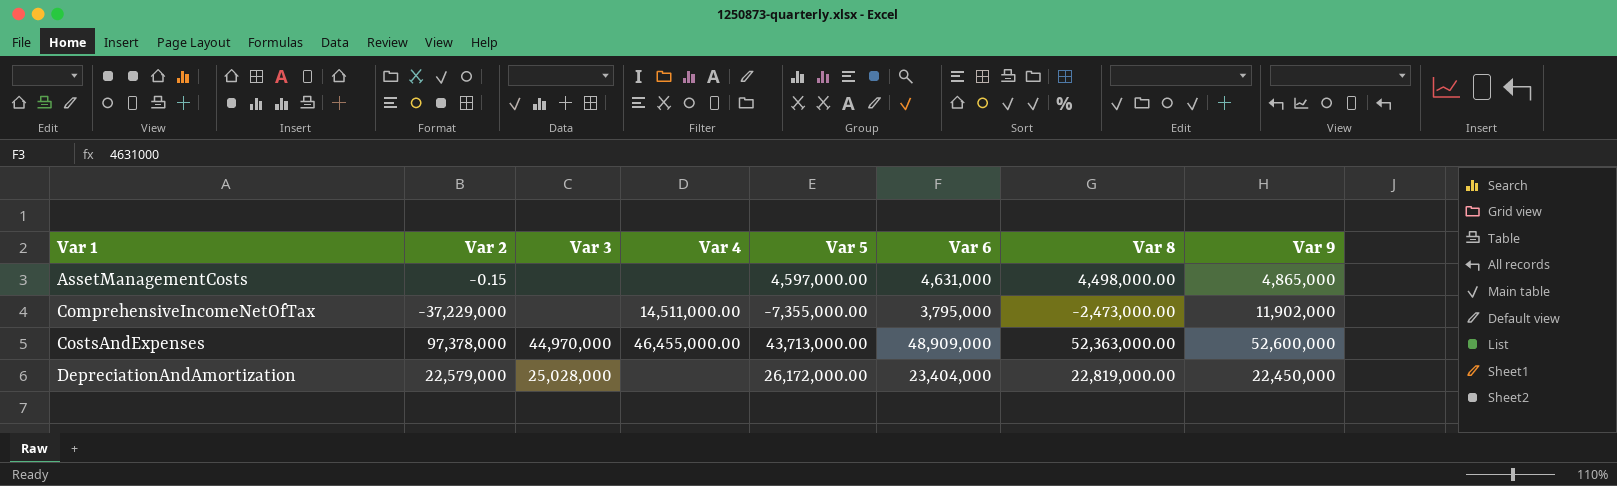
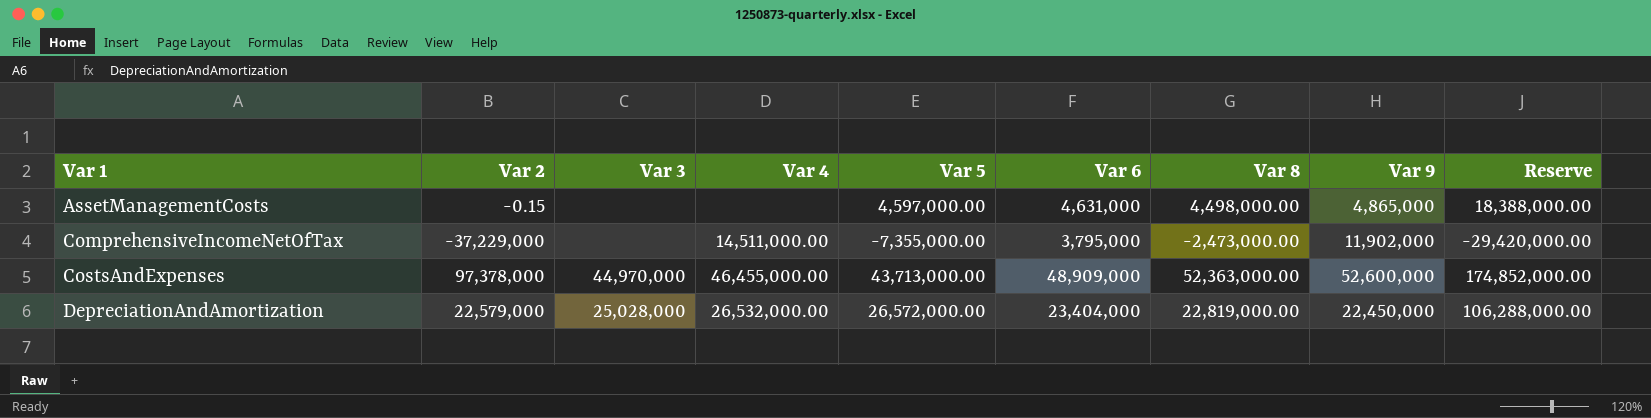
column Reserve | formula: none -> [Var 5] * 4
DepreciationAndAmortization | Var 4: none -> 26,532,000.00
DepreciationAndAmortization | Var 5: 26,172,000.00 -> 26,572,000.00

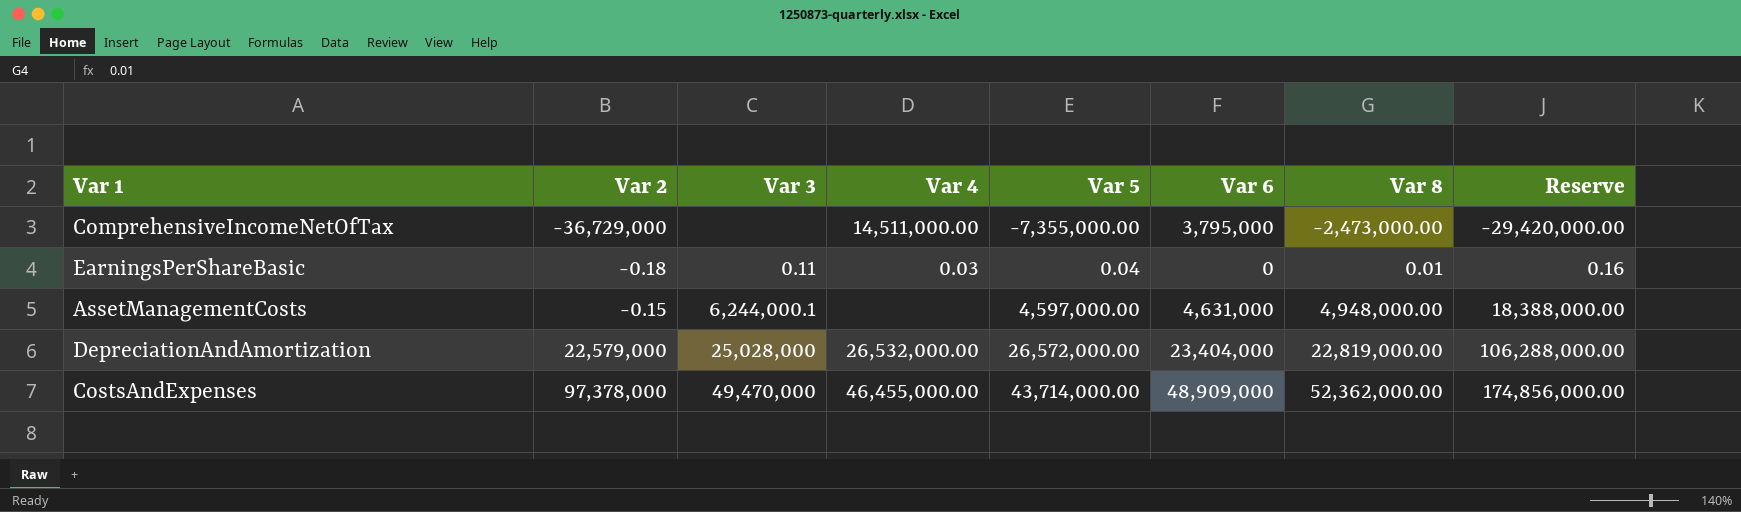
row order: Var 1 ascending -> Var 2 ascending
column Var 9 | position: 8 -> none
ComprehensiveIncomeNetOfTax | Var 2: -37,229,000 -> -36,729,000
row EarningsPerShareBasic: none -> -0.18 | 0.11 | 0.03 | 0.04 | 0 | 0.01 | 0.16
AssetManagementCosts | Var 3: none -> 6,244,000.1
AssetManagementCosts | Var 8: 4,498,000.00 -> 4,948,000.00
CostsAndExpenses | Var 3: 44,970,000 -> 49,470,000
CostsAndExpenses | Var 5: 43,713,000.00 -> 43,714,000.00
CostsAndExpenses | Var 8: 52,363,000.00 -> 52,362,000.00
CostsAndExpenses | Reserve: 174,852,000.00 -> 174,856,000.00

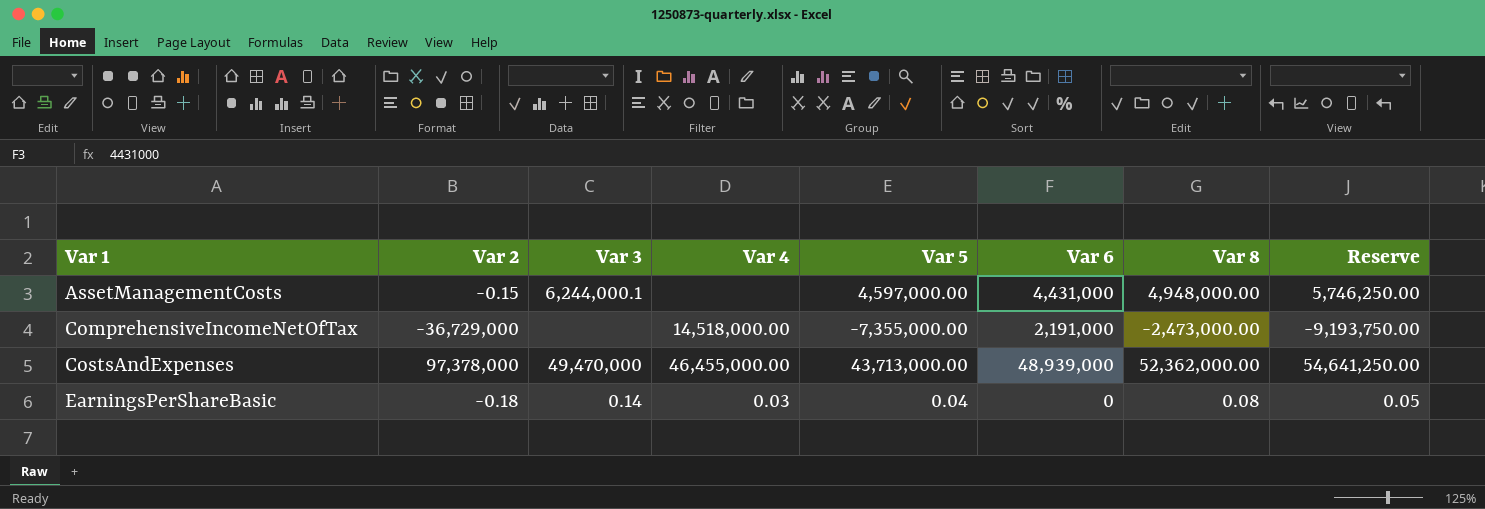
row order: Var 2 ascending -> Var 1 ascending
column Reserve | formula: [Var 5] * 4 -> [Var 5] * 1.25
row DepreciationAndAmortization: 22,579,000 | 25,028,000 | 26,532,000.00 | 26,572,000.00 | 23,404,000 | 22,819,000.00 | 106,288,000.00 -> none
AssetManagementCosts | Var 6: 4,631,000 -> 4,431,000
ComprehensiveIncomeNetOfTax | Var 4: 14,511,000.00 -> 14,518,000.00
ComprehensiveIncomeNetOfTax | Var 6: 3,795,000 -> 2,191,000
CostsAndExpenses | Var 5: 43,714,000.00 -> 43,713,000.00
CostsAndExpenses | Var 6: 48,909,000 -> 48,939,000
EarningsPerShareBasic | Var 3: 0.11 -> 0.14
EarningsPerShareBasic | Var 8: 0.01 -> 0.08

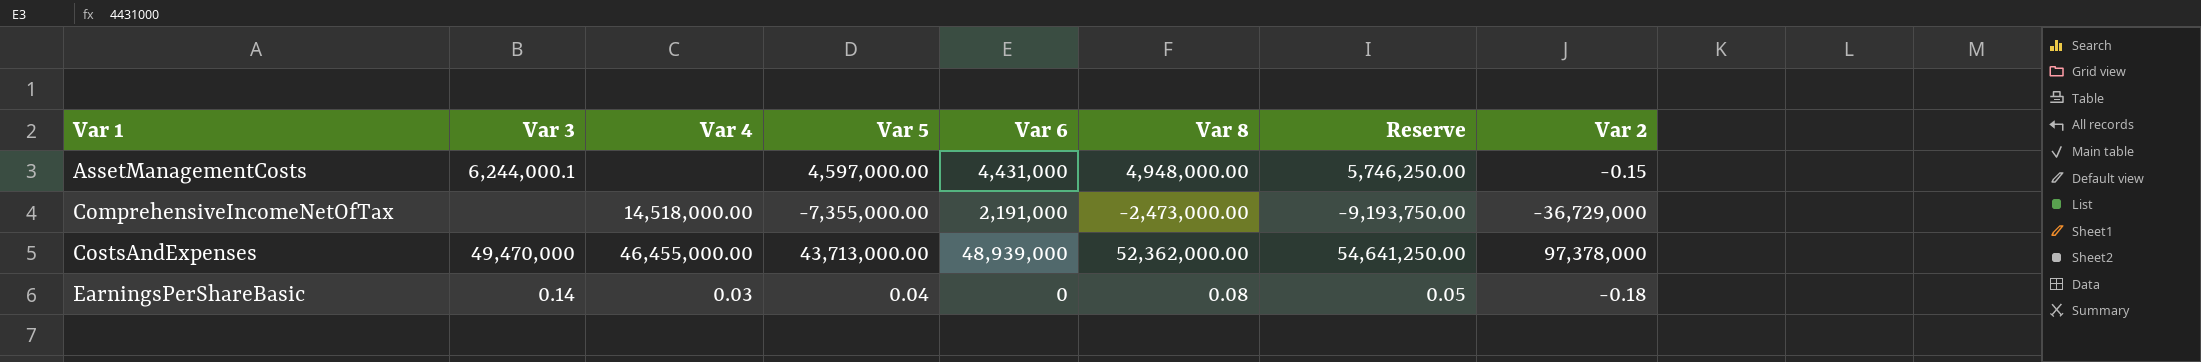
column Var 2 | position: 2 -> 8

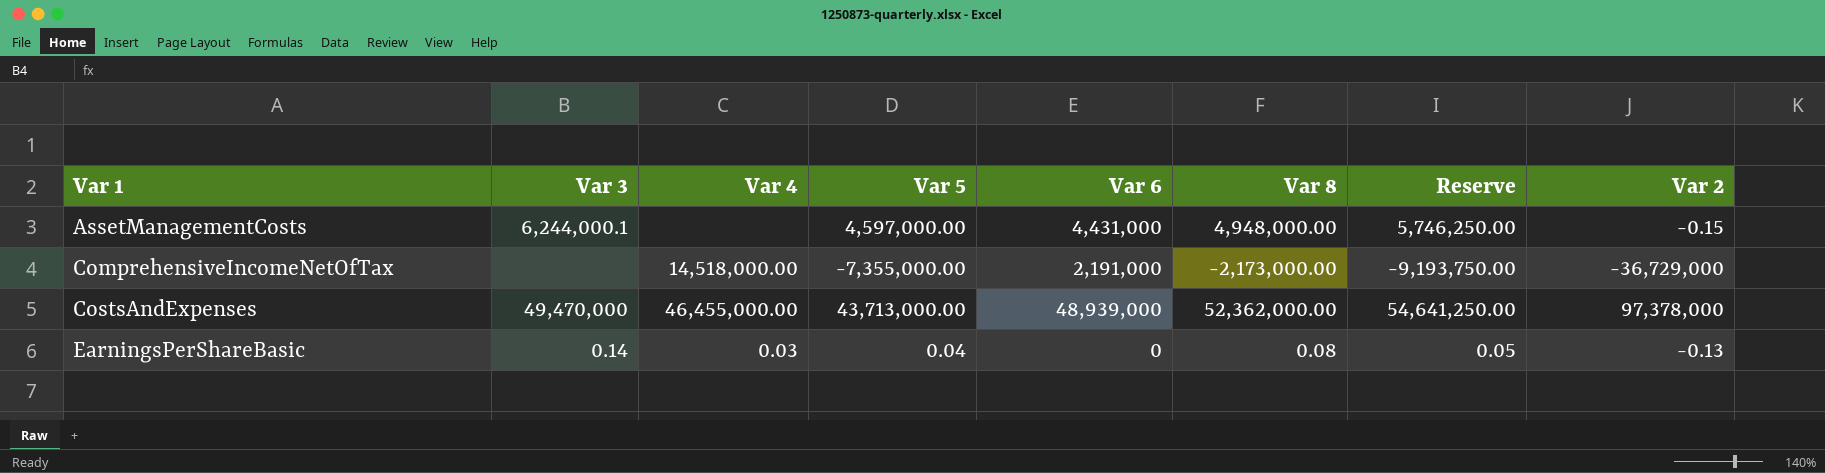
ComprehensiveIncomeNetOfTax | Var 8: -2,473,000.00 -> -2,173,000.00
EarningsPerShareBasic | Var 2: -0.18 -> -0.13

